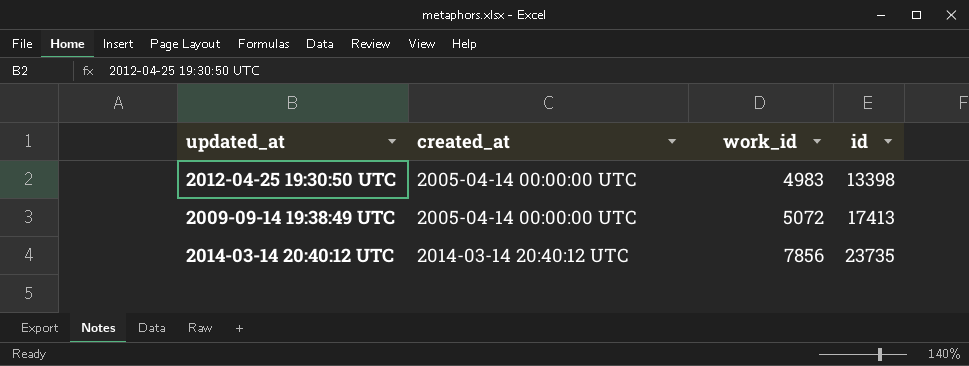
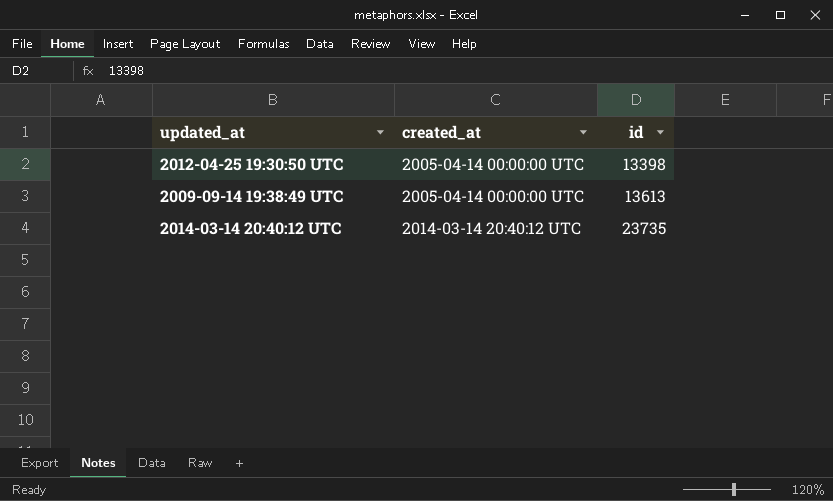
column work_id | position: 3 -> none
2009-09-14 19:38:49 UTC | id: 17413 -> 13613

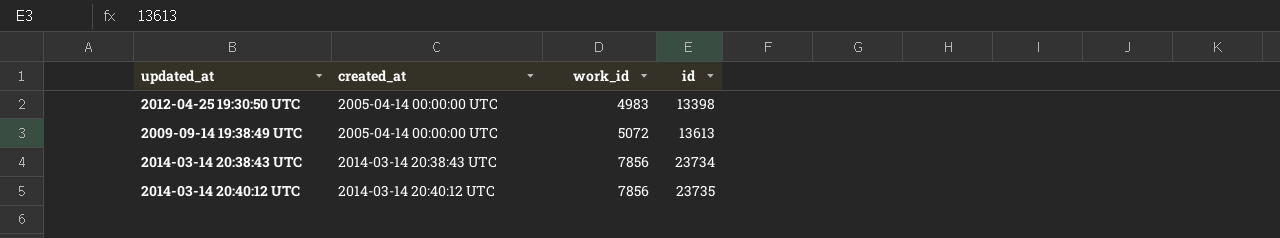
column work_id | position: none -> 3
row 2014-03-14 20:38:43 UTC: none -> 2014-03-14 20:38:43 UTC | 7856 | 23734

